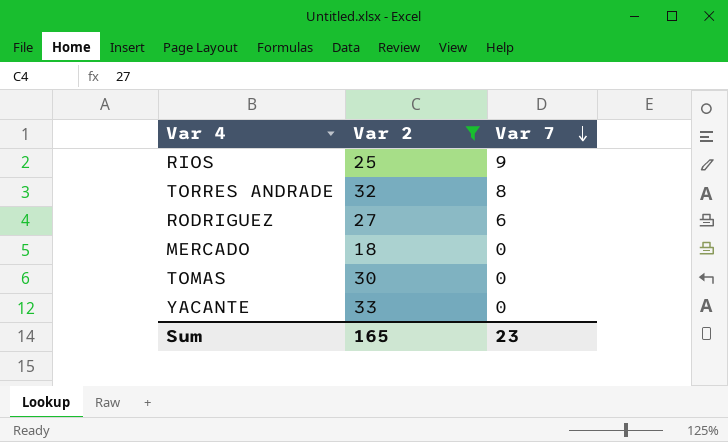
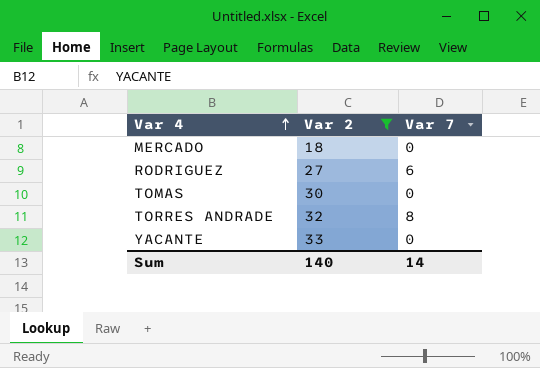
row order: Var 7 descending -> Var 4 ascending
row RIOS: 25 | 9 -> none
Sum | Var 2: 165 -> 140
Sum | Var 7: 23 -> 14

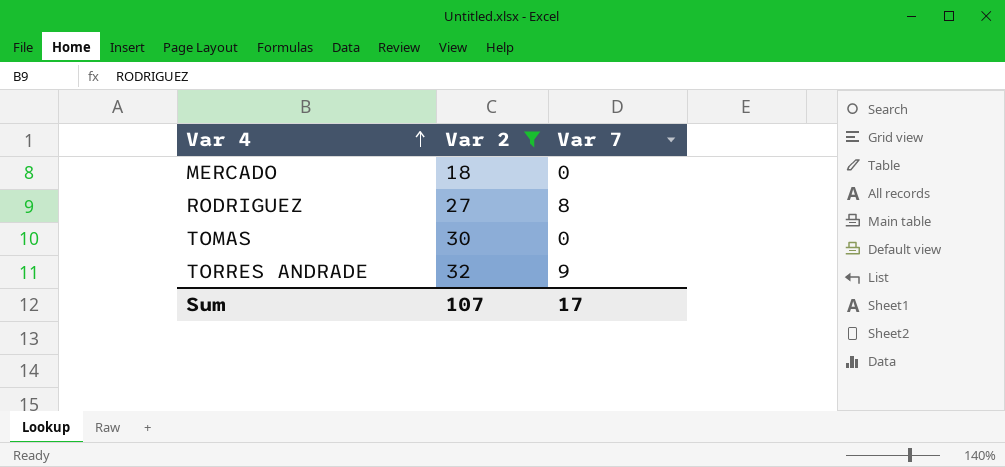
row YACANTE: 33 | 0 -> none
RODRIGUEZ | Var 7: 6 -> 8
TORRES ANDRADE | Var 7: 8 -> 9
Sum | Var 2: 140 -> 107
Sum | Var 7: 14 -> 17

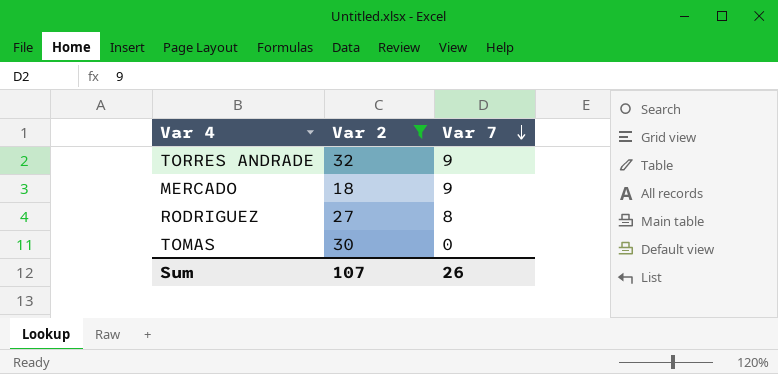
row order: Var 4 ascending -> Var 7 descending
MERCADO | Var 7: 0 -> 9
Sum | Var 7: 17 -> 26

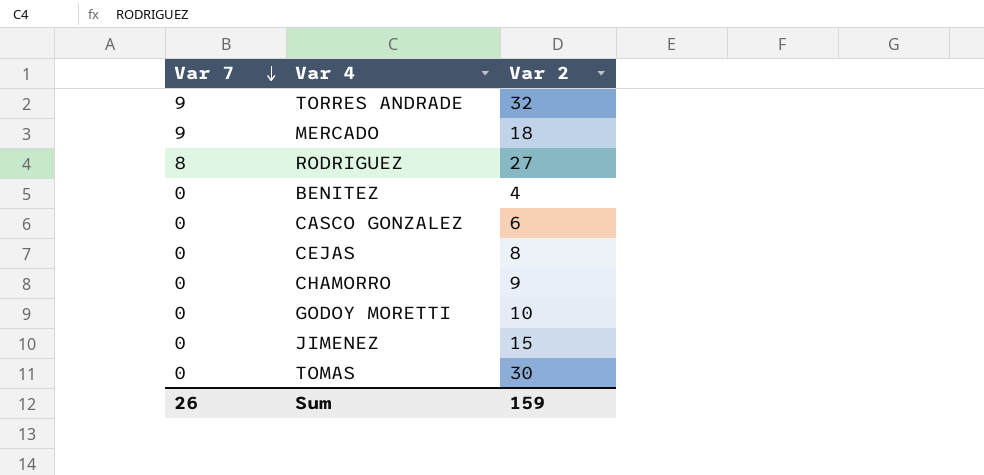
filter: Var 2 >= 18 -> none
column Var 7 | position: 3 -> 1
Sum | Var 2: 107 -> 159

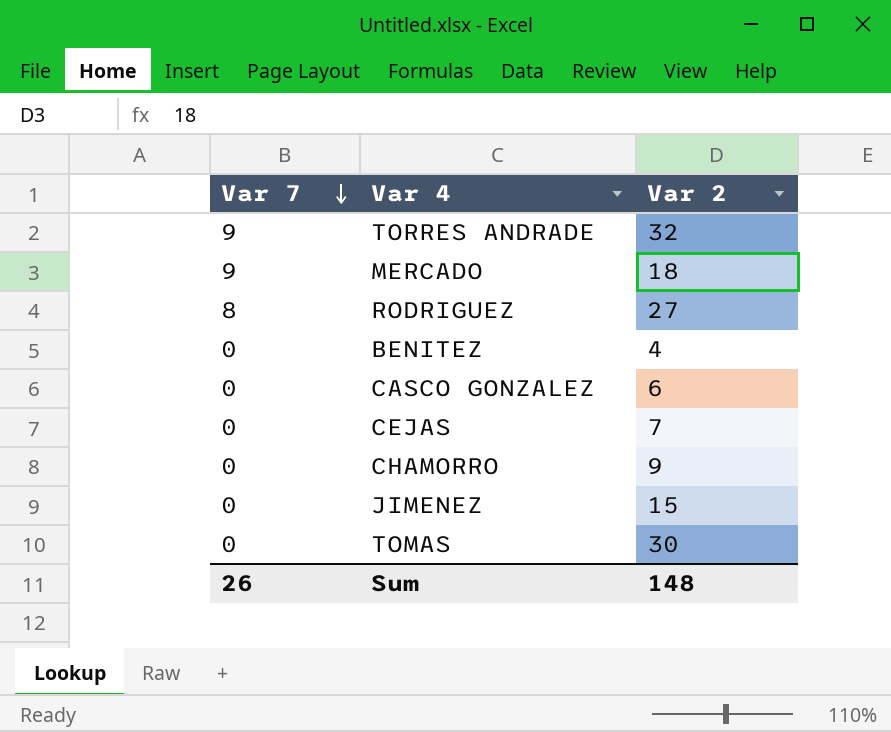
row GODOY MORETTI: 0 | 10 -> none
CEJAS | Var 2: 8 -> 7
Sum | Var 2: 159 -> 148

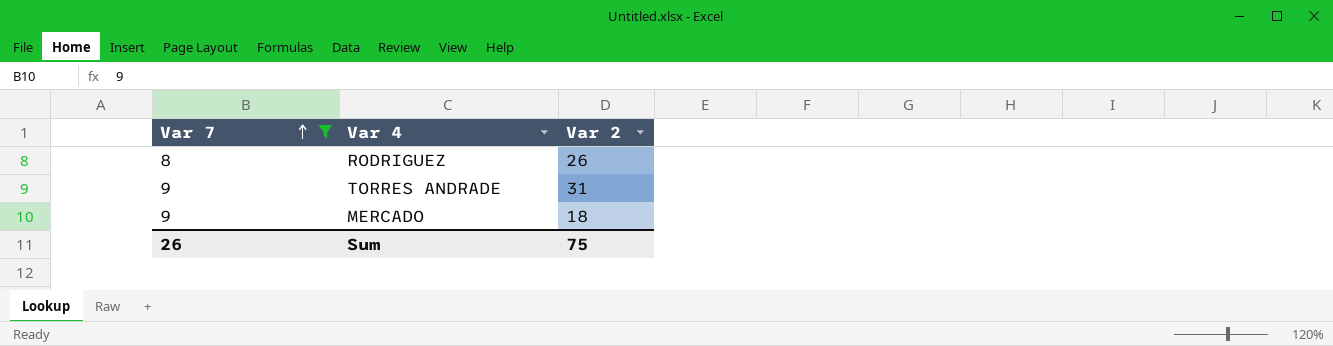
filter: none -> Var 7 != 0
row order: Var 7 descending -> Var 7 ascending
RODRIGUEZ | Var 2: 27 -> 26
TORRES ANDRADE | Var 2: 32 -> 31
Sum | Var 2: 148 -> 75

